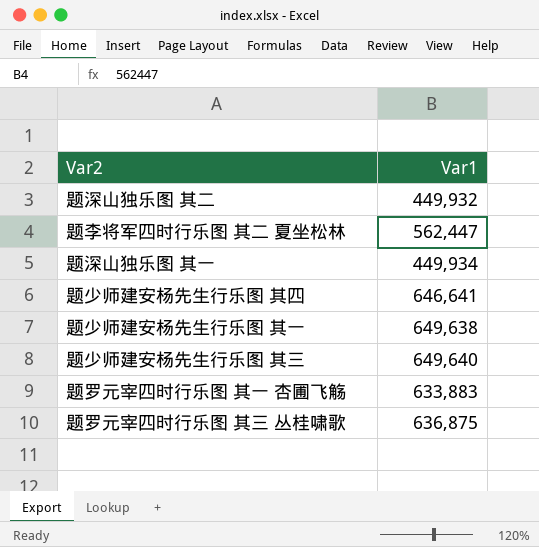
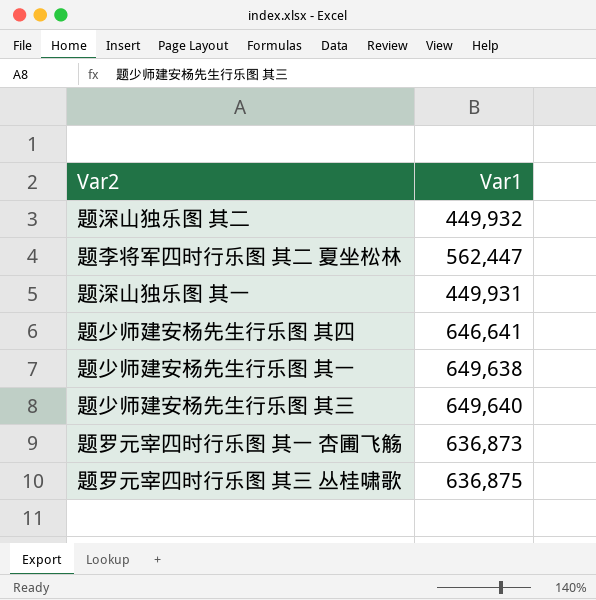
题深山独乐图 其一 | Var1: 449,934 -> 449,931
题罗元宰四时行乐图 其一 杏圃飞觞 | Var1: 633,883 -> 636,873

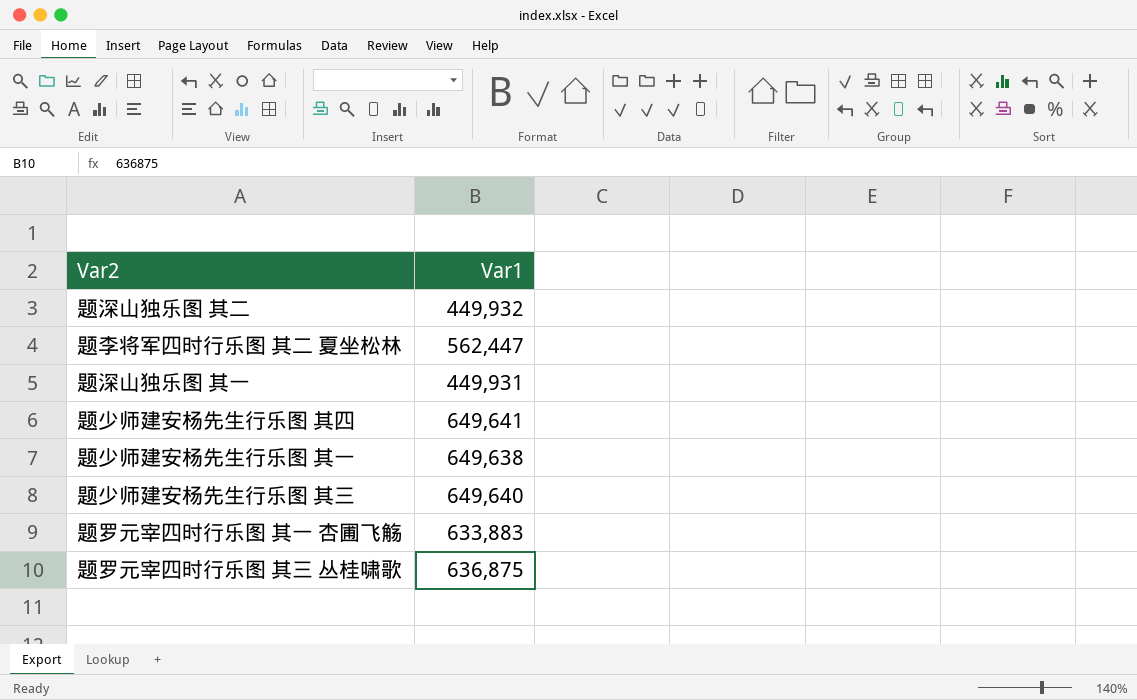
题少师建安杨先生行乐图 其四 | Var1: 646,641 -> 649,641
题罗元宰四时行乐图 其一 杏圃飞觞 | Var1: 636,873 -> 633,883

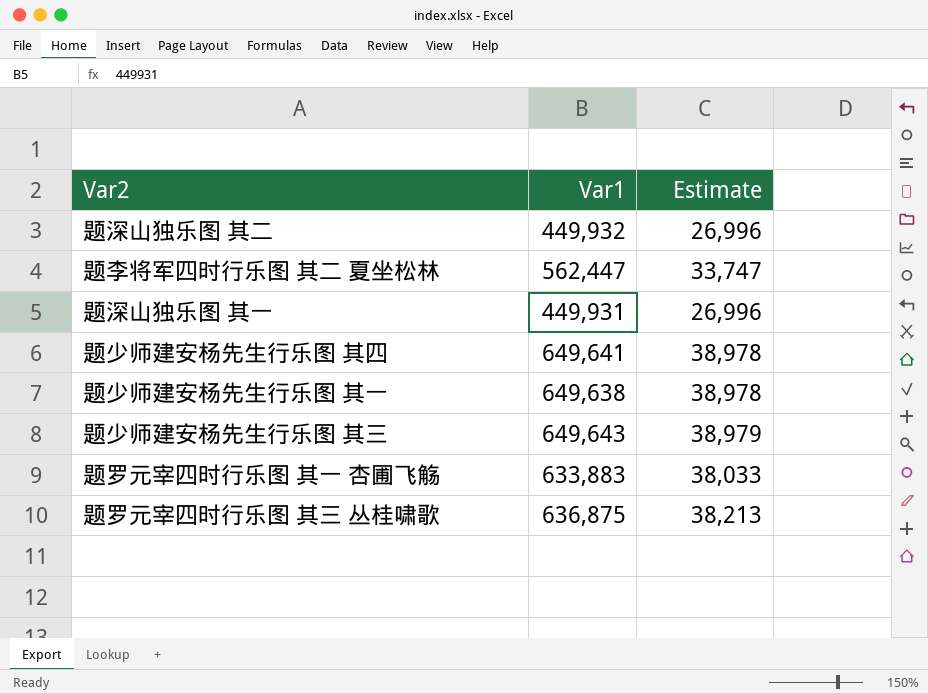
column Estimate | formula: none -> [Var1] * 0.06
题少师建安杨先生行乐图 其三 | Var1: 649,640 -> 649,643

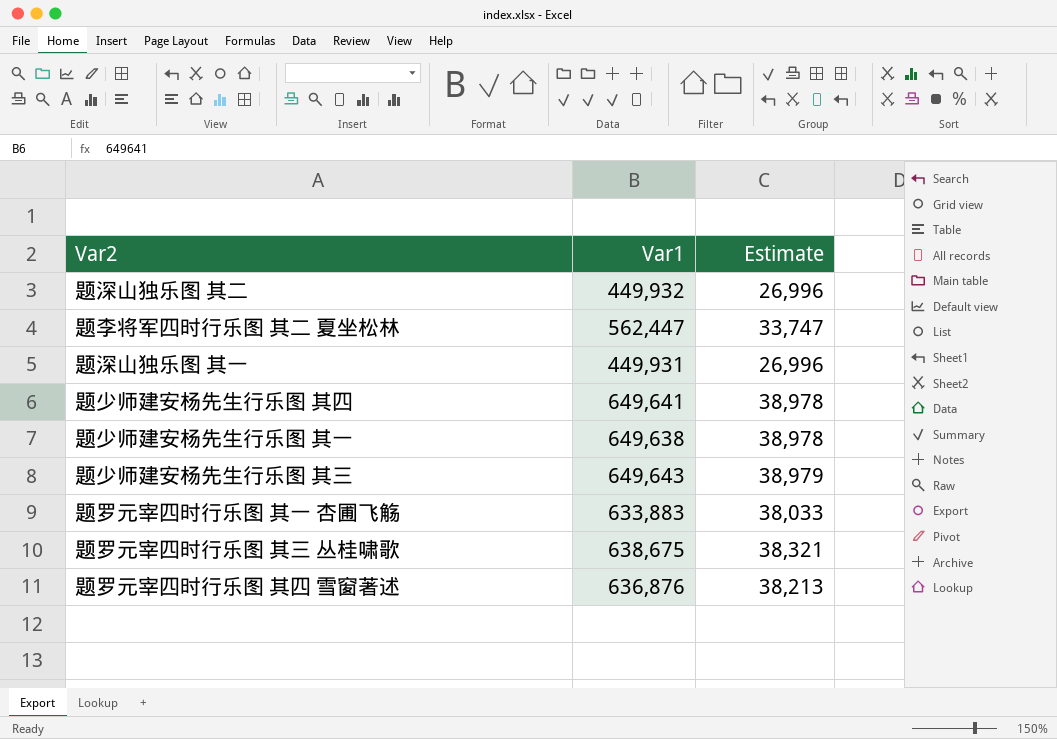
题罗元宰四时行乐图 其三 丛桂啸歌 | Var1: 636,875 -> 638,675
题罗元宰四时行乐图 其三 丛桂啸歌 | Estimate: 38,213 -> 38,321
row 题罗元宰四时行乐图 其四 雪窗著述: none -> 636,876 | 38,213

